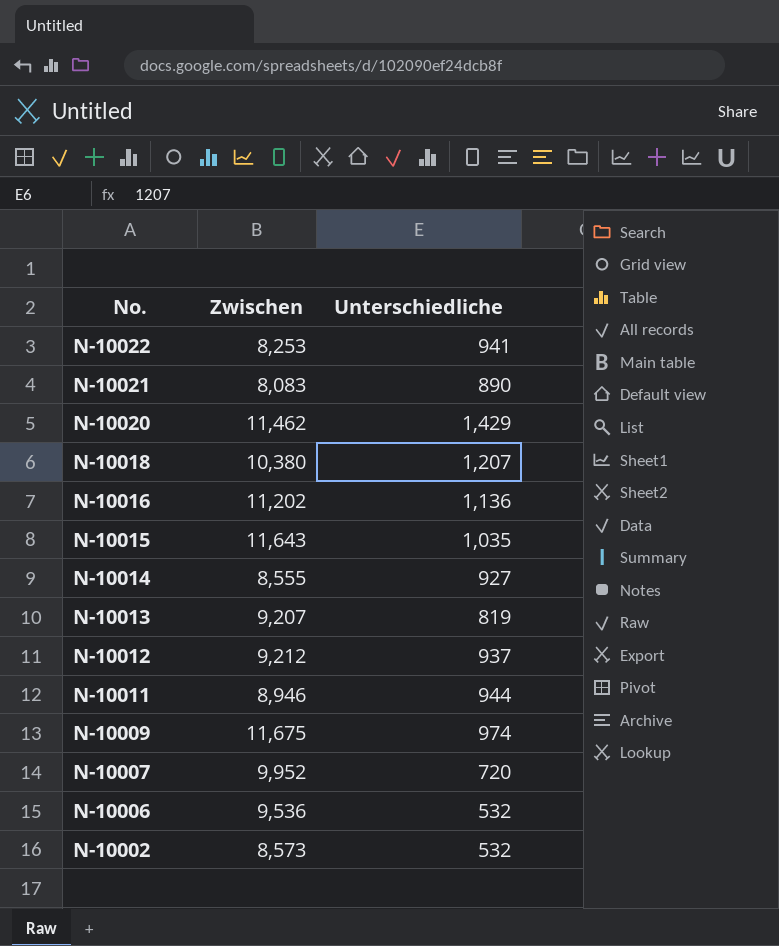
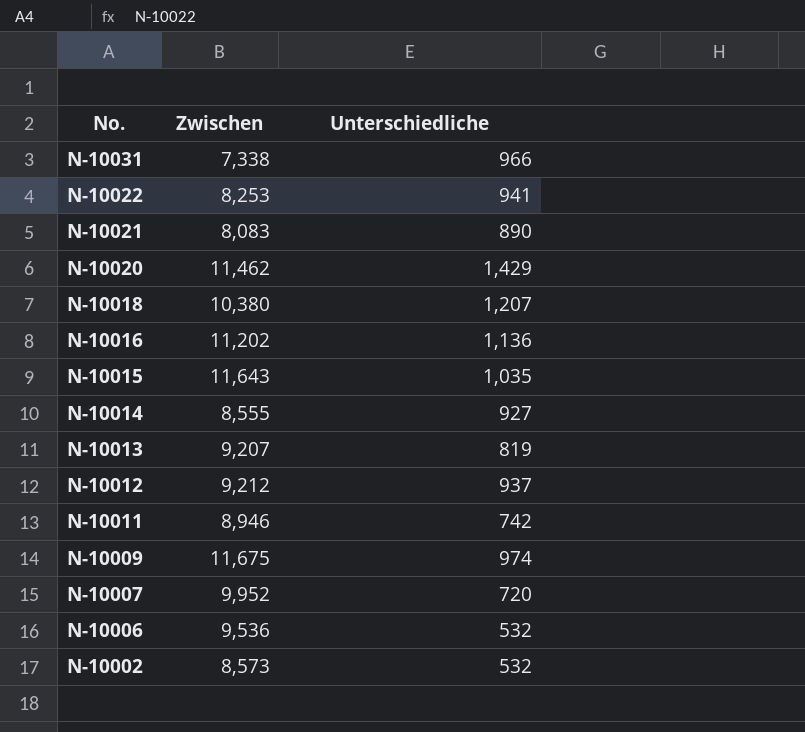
row N-10031: none -> 7,338 | 966
N-10011 | Unterschiedliche: 944 -> 742

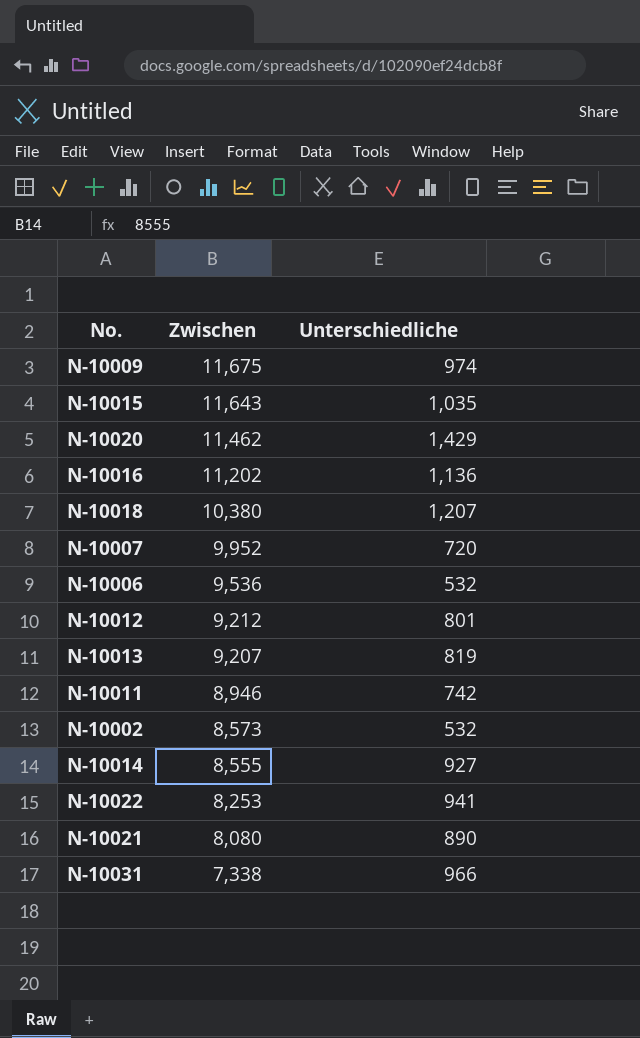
row order: No. descending -> Zwischen descending
N-10012 | Unterschiedliche: 937 -> 801
N-10021 | Zwischen: 8,083 -> 8,080

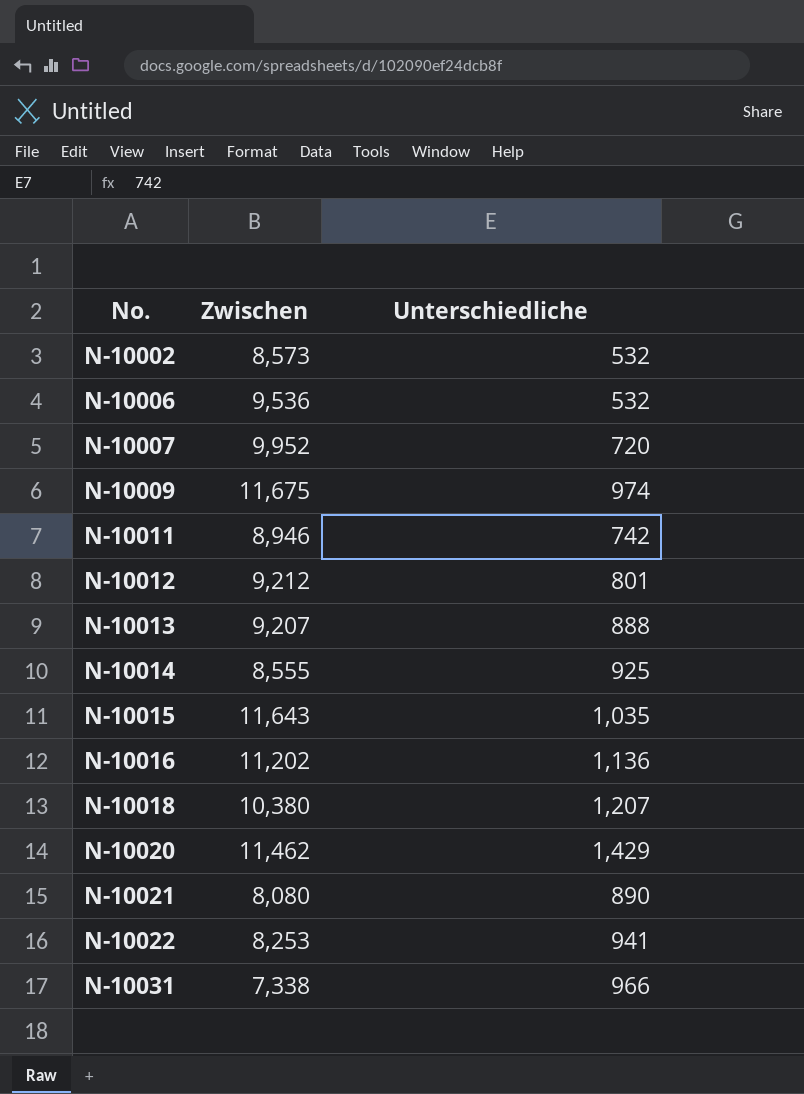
row order: Zwischen descending -> No. ascending
N-10013 | Unterschiedliche: 819 -> 888
N-10014 | Unterschiedliche: 927 -> 925

